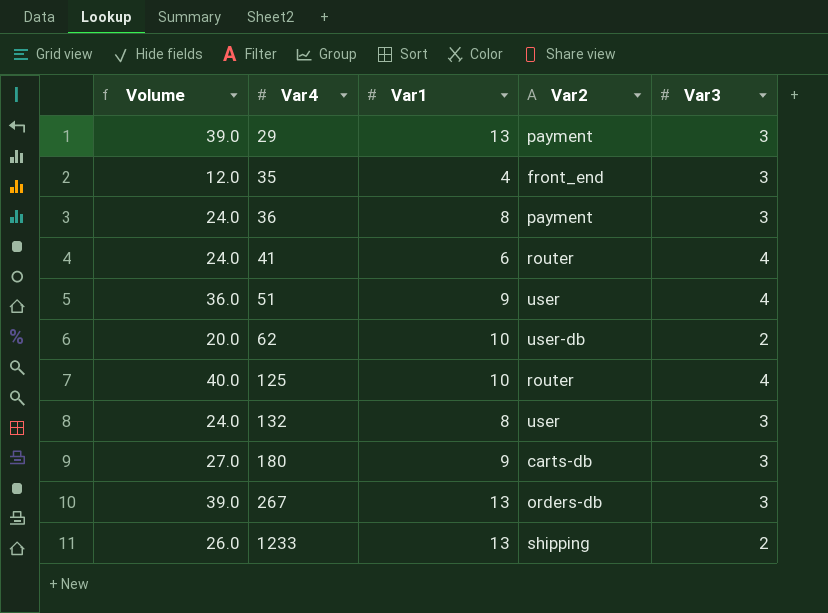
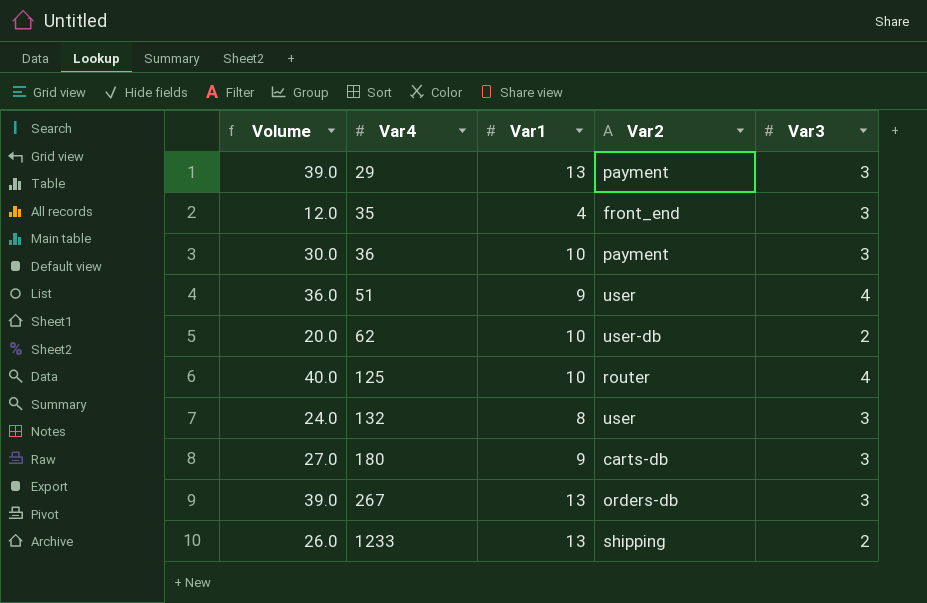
row 41: 24.0 | 6 | router | 4 -> none
36 | Volume: 24.0 -> 30.0
36 | Var1: 8 -> 10

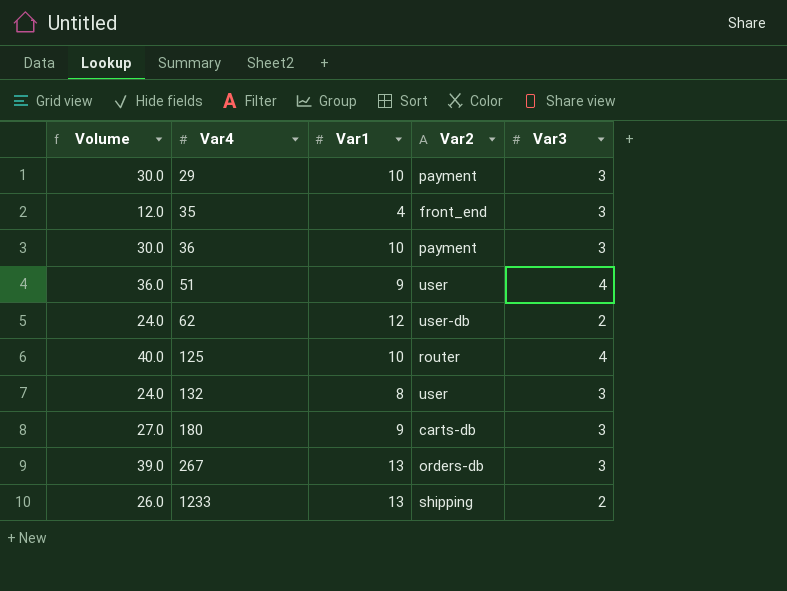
29 | Volume: 39.0 -> 30.0
29 | Var1: 13 -> 10
62 | Volume: 20.0 -> 24.0
62 | Var1: 10 -> 12

